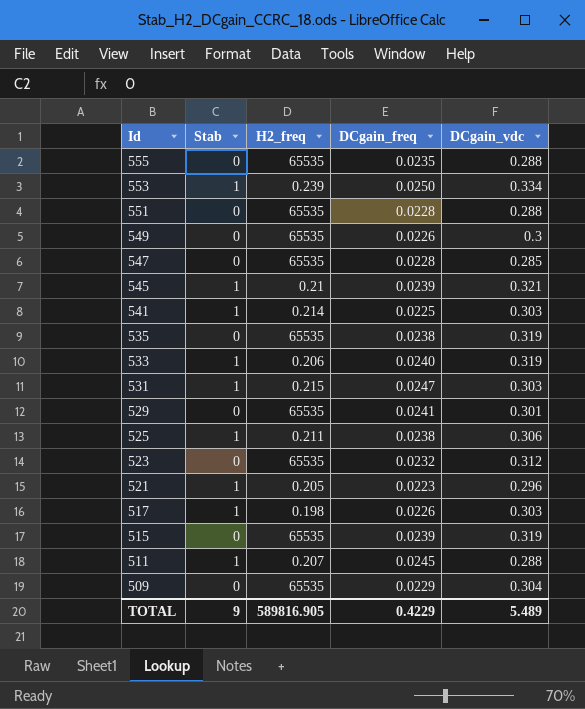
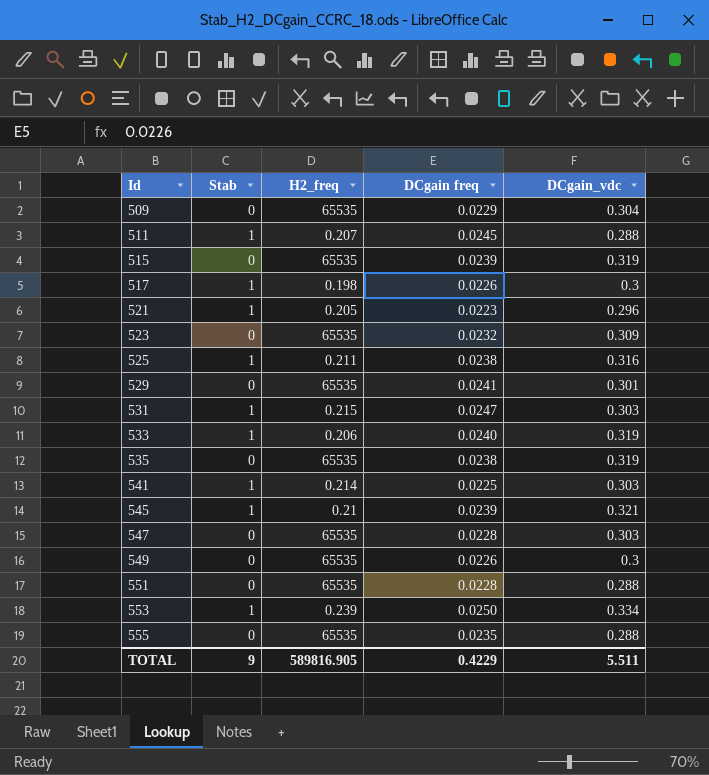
row order: Id descending -> Id ascending
column name: DCgain_freq -> DCgain freq
517 | DCgain_vdc: 0.303 -> 0.3
523 | DCgain_vdc: 0.312 -> 0.309
525 | DCgain_vdc: 0.306 -> 0.316
547 | DCgain_vdc: 0.285 -> 0.303
TOTAL | DCgain_vdc: 5.489 -> 5.511

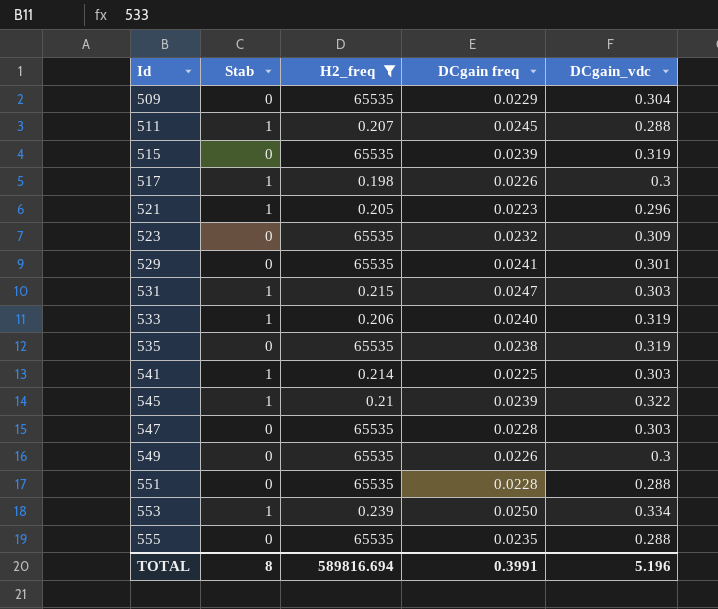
filter: none -> H2_freq != 0.211
545 | DCgain_vdc: 0.321 -> 0.322
TOTAL | Stab: 9 -> 8
TOTAL | H2_freq: 589816.905 -> 589816.694
TOTAL | DCgain freq: 0.4229 -> 0.3991
TOTAL | DCgain_vdc: 5.511 -> 5.196

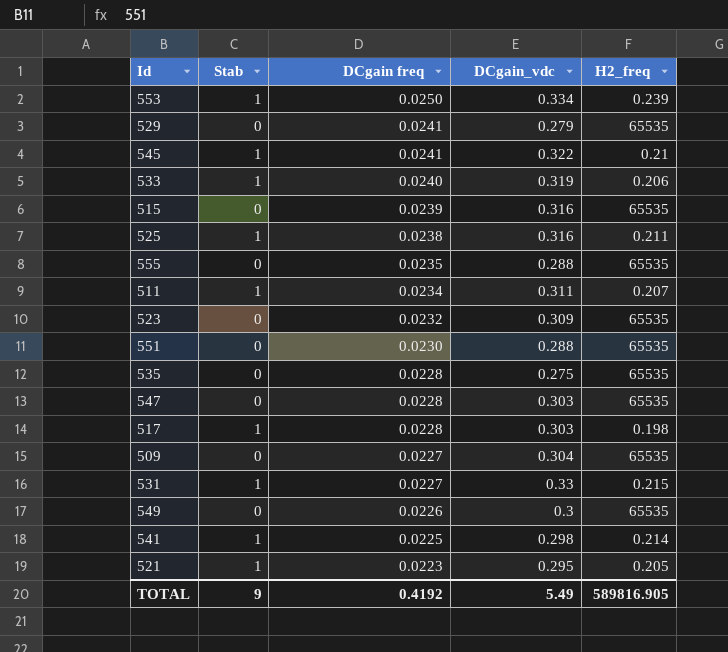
filter: H2_freq != 0.211 -> none
row order: Id ascending -> DCgain freq descending
column H2_freq | position: 3 -> 5
529 | DCgain_vdc: 0.301 -> 0.279
545 | DCgain freq: 0.0239 -> 0.0241
515 | DCgain_vdc: 0.319 -> 0.316
511 | DCgain freq: 0.0245 -> 0.0234
511 | DCgain_vdc: 0.288 -> 0.311
551 | DCgain freq: 0.0228 -> 0.0230
535 | DCgain freq: 0.0238 -> 0.0228
535 | DCgain_vdc: 0.319 -> 0.275
517 | DCgain freq: 0.0226 -> 0.0228
517 | DCgain_vdc: 0.3 -> 0.303
509 | DCgain freq: 0.0229 -> 0.0227
531 | DCgain freq: 0.0247 -> 0.0227
531 | DCgain_vdc: 0.303 -> 0.33
541 | DCgain_vdc: 0.303 -> 0.298
521 | DCgain_vdc: 0.296 -> 0.295
TOTAL | Stab: 8 -> 9
TOTAL | DCgain freq: 0.3991 -> 0.4192
TOTAL | DCgain_vdc: 5.196 -> 5.49
TOTAL | H2_freq: 589816.694 -> 589816.905

